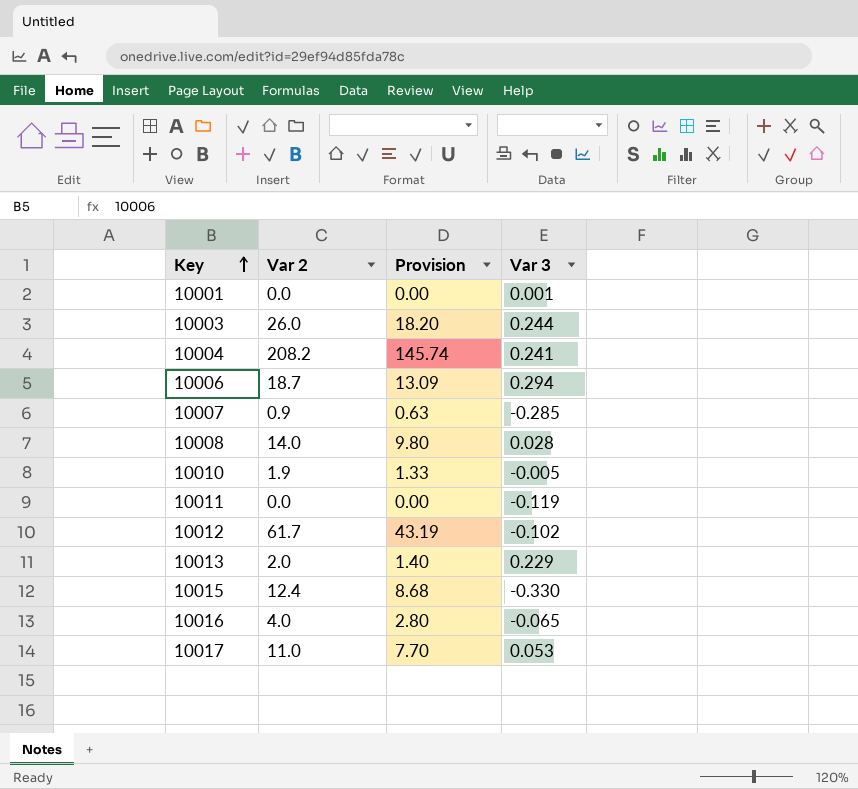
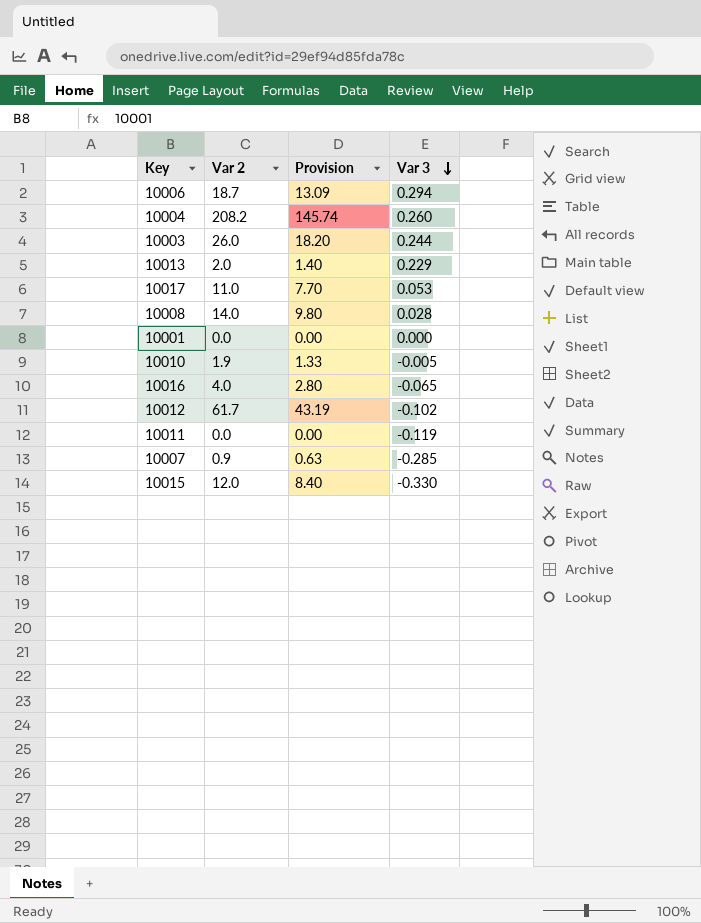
row order: Key ascending -> Var 3 descending
10004 | Var 3: 0.241 -> 0.260
10001 | Var 3: 0.001 -> 0.000
10015 | Var 2: 12.4 -> 12.0
10015 | Provision: 8.68 -> 8.40

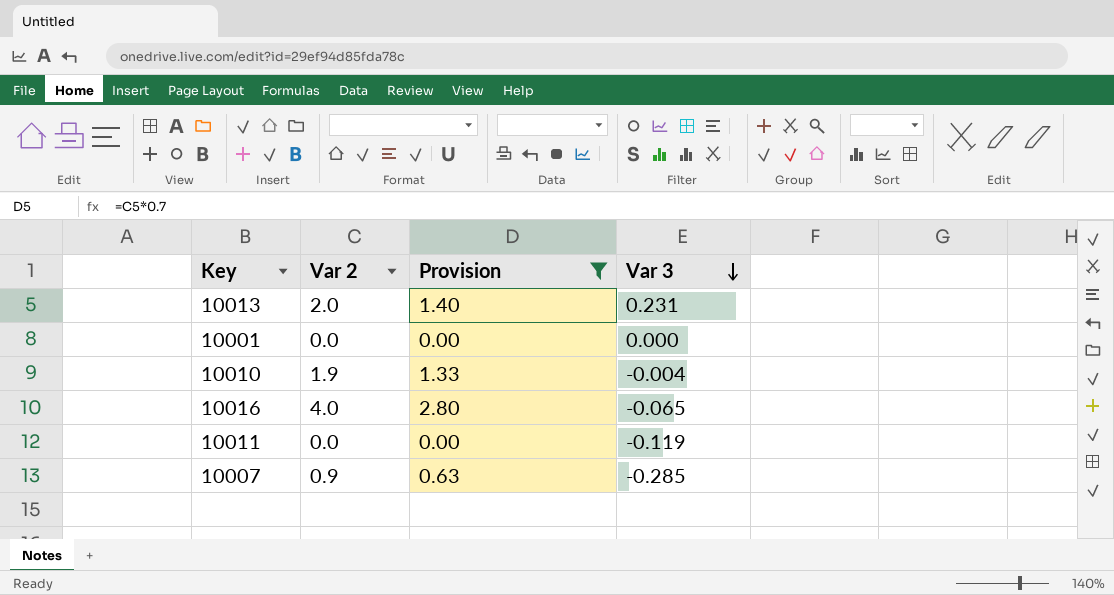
filter: none -> Provision <= 2.80
10013 | Var 3: 0.229 -> 0.231
10010 | Var 3: -0.005 -> -0.004

